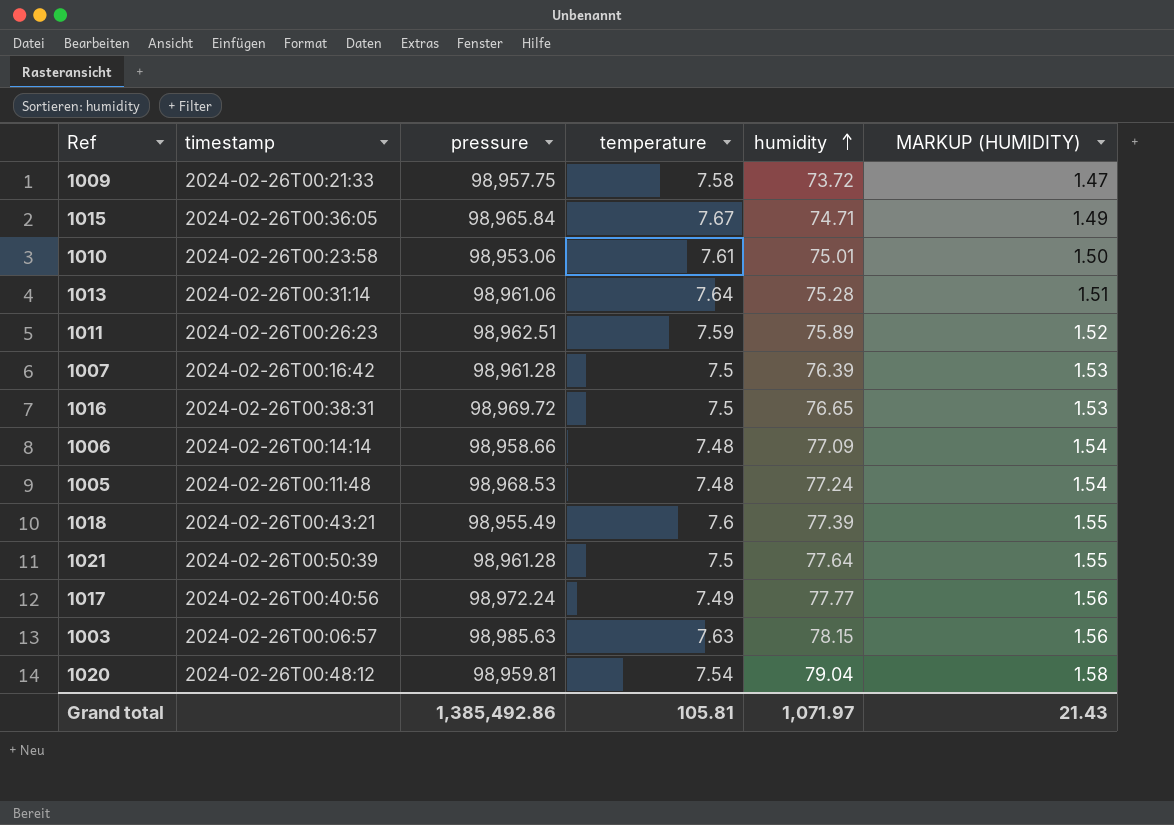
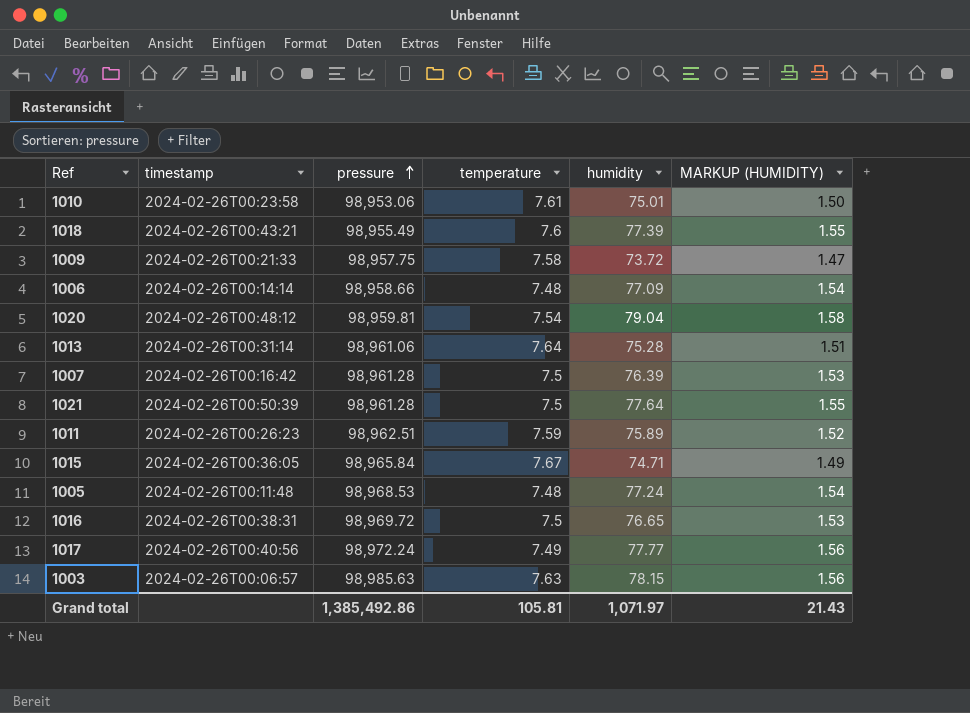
row order: humidity ascending -> pressure ascending

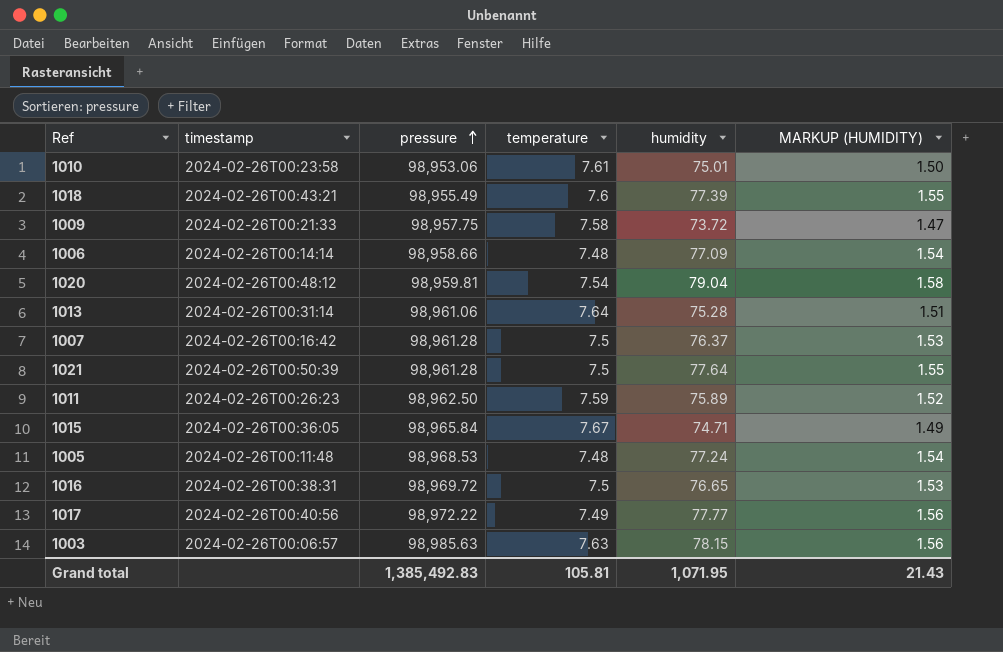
1007 | humidity: 76.39 -> 76.37
1011 | pressure: 98,962.51 -> 98,962.50
1017 | pressure: 98,972.24 -> 98,972.22
Grand total | pressure: 1,385,492.86 -> 1,385,492.83
Grand total | humidity: 1,071.97 -> 1,071.95

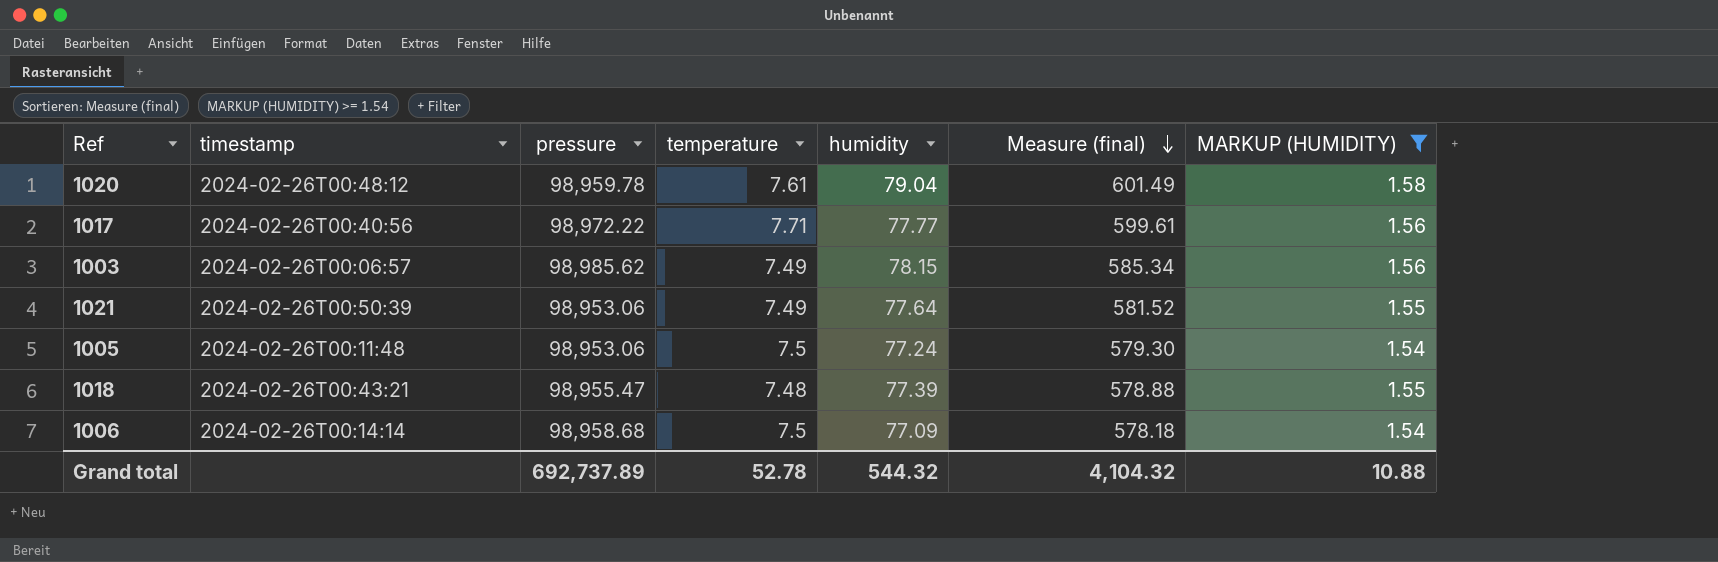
filter: none -> MARKUP (HUMIDITY) >= 1.54
row order: pressure ascending -> Measure (final) descending
column Measure (final) | formula: none -> [temperature] * [humidity]
1020 | pressure: 98,959.81 -> 98,959.78
1020 | temperature: 7.54 -> 7.61
1017 | temperature: 7.49 -> 7.71
1003 | pressure: 98,985.63 -> 98,985.62
1003 | temperature: 7.63 -> 7.49
1021 | pressure: 98,961.28 -> 98,953.06
1021 | temperature: 7.5 -> 7.49
1005 | pressure: 98,968.53 -> 98,953.06
1005 | temperature: 7.48 -> 7.5
1018 | pressure: 98,955.49 -> 98,955.47
1018 | temperature: 7.6 -> 7.48
1006 | pressure: 98,958.66 -> 98,958.68
1006 | temperature: 7.48 -> 7.5
Grand total | pressure: 1,385,492.83 -> 692,737.89
Grand total | temperature: 105.81 -> 52.78
Grand total | humidity: 1,071.95 -> 544.32
Grand total | MARKUP (HUMIDITY): 21.43 -> 10.88

